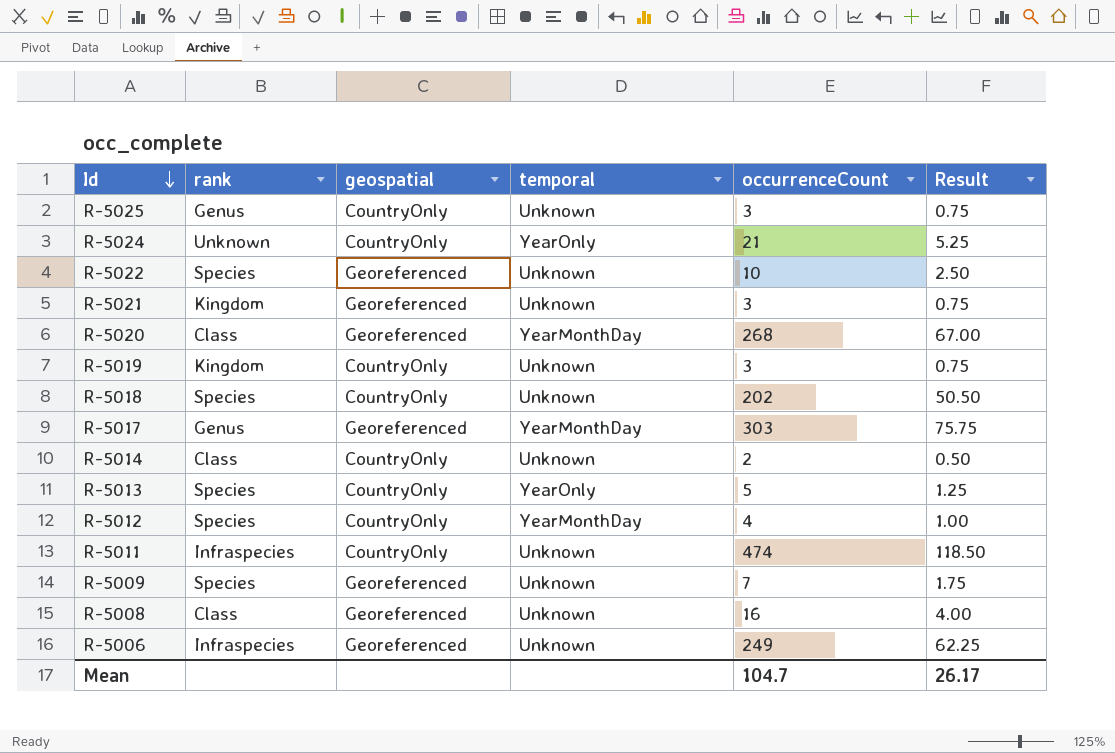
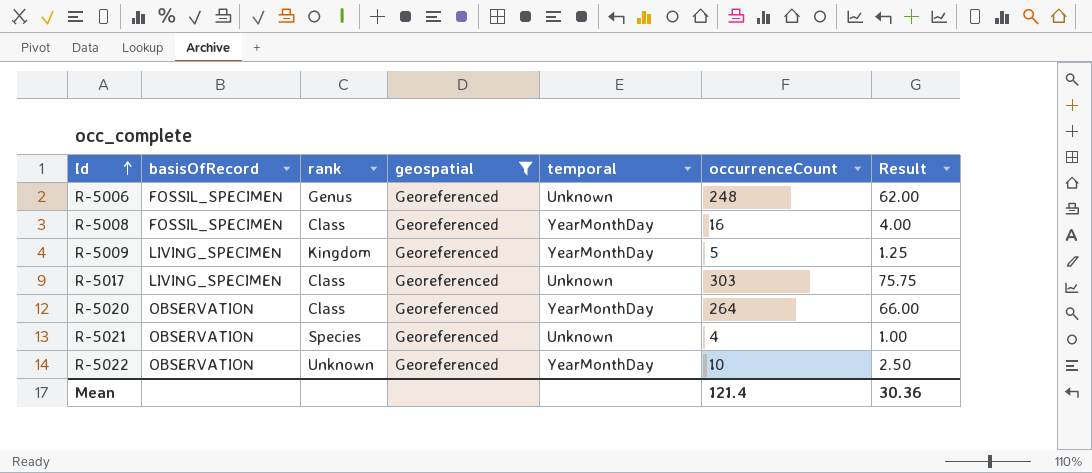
filter: none -> geospatial = Georeferenced
row order: Id descending -> Id ascending
column basisOfRecord | position: none -> 2
R-5006 | rank: Infraspecies -> Genus
R-5006 | occurrenceCount: 249 -> 248
R-5006 | Result: 62.25 -> 62.00
R-5008 | temporal: Unknown -> YearMonthDay
R-5009 | rank: Species -> Kingdom
R-5009 | temporal: Unknown -> YearMonthDay
R-5009 | occurrenceCount: 7 -> 5
R-5009 | Result: 1.75 -> 1.25
R-5017 | rank: Genus -> Class
R-5017 | temporal: YearMonthDay -> Unknown
R-5020 | occurrenceCount: 268 -> 264
R-5020 | Result: 67.00 -> 66.00
R-5021 | rank: Kingdom -> Species
R-5021 | occurrenceCount: 3 -> 4
R-5021 | Result: 0.75 -> 1.00
R-5022 | rank: Species -> Unknown
R-5022 | temporal: Unknown -> YearMonthDay
Mean | occurrenceCount: 104.7 -> 121.4
Mean | Result: 26.17 -> 30.36

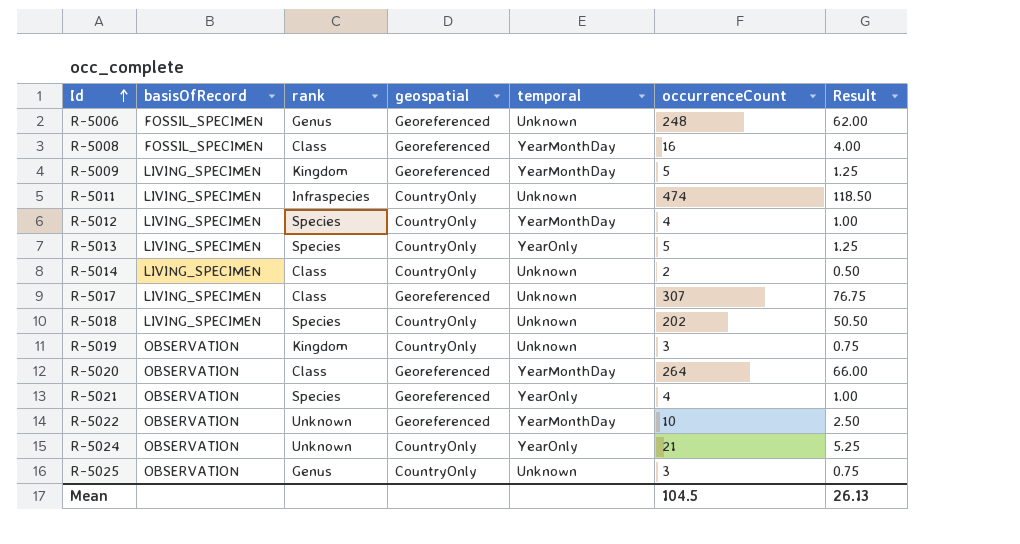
filter: geospatial = Georeferenced -> none
R-5017 | occurrenceCount: 303 -> 307
R-5017 | Result: 75.75 -> 76.75
R-5021 | temporal: Unknown -> YearOnly
Mean | occurrenceCount: 121.4 -> 104.5
Mean | Result: 30.36 -> 26.13

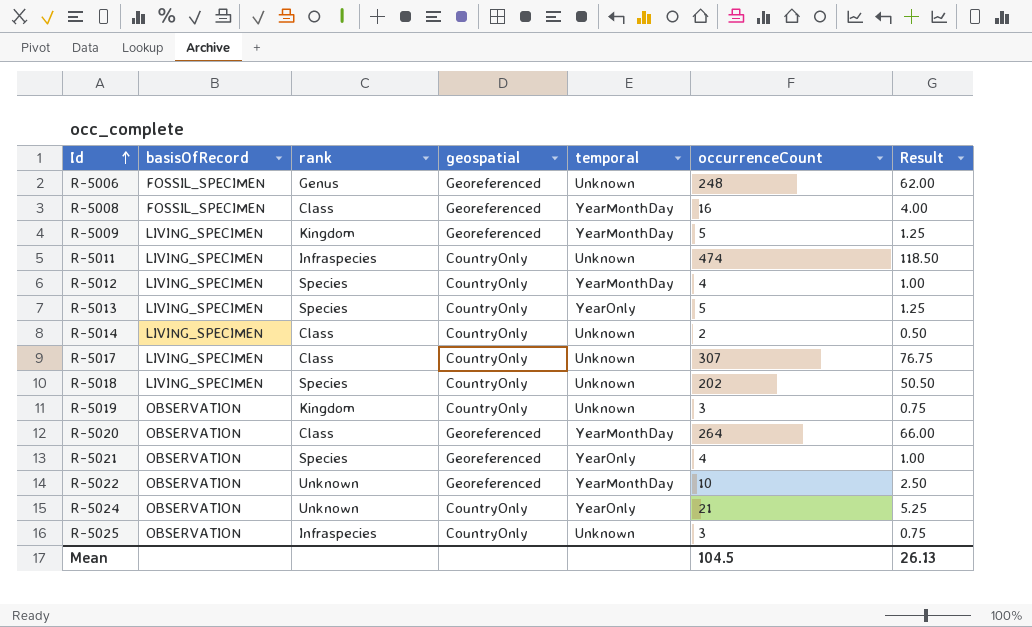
R-5017 | geospatial: Georeferenced -> CountryOnly
R-5025 | rank: Genus -> Infraspecies

